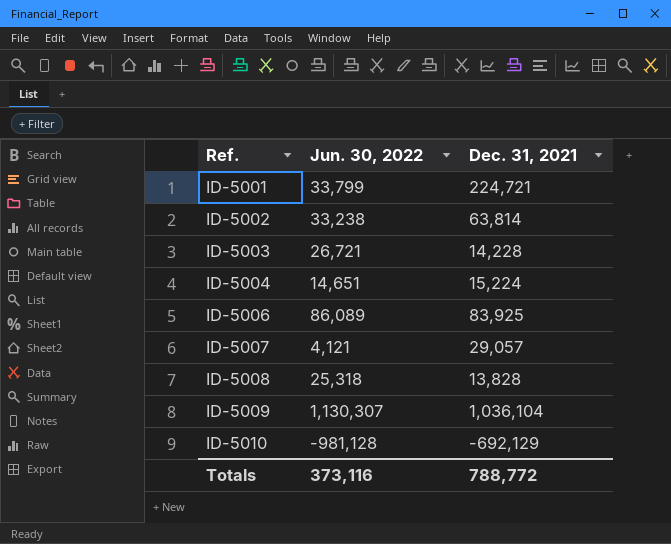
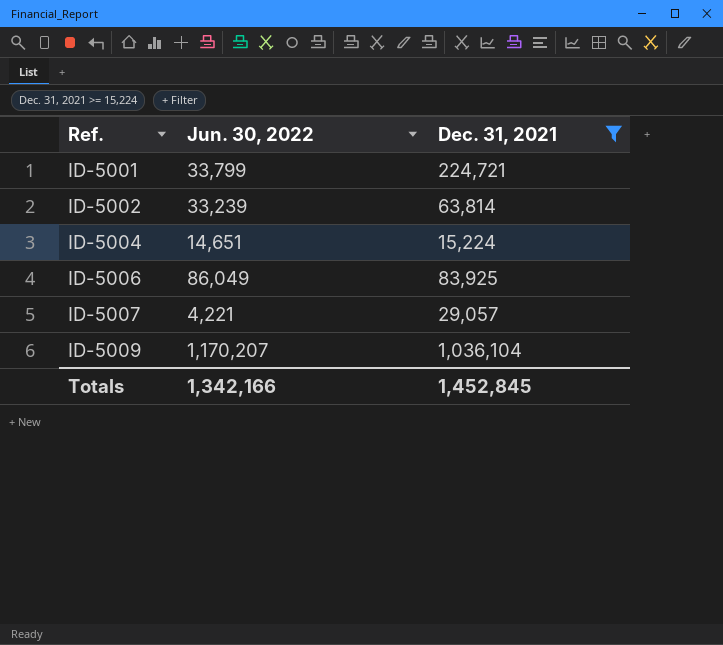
filter: none -> Dec. 31, 2021 >= 15,224
ID-5002 | Jun. 30, 2022: 33,238 -> 33,239
ID-5006 | Jun. 30, 2022: 86,089 -> 86,049
ID-5007 | Jun. 30, 2022: 4,121 -> 4,221
ID-5009 | Jun. 30, 2022: 1,130,307 -> 1,170,207
Totals | Jun. 30, 2022: 373,116 -> 1,342,166
Totals | Dec. 31, 2021: 788,772 -> 1,452,845

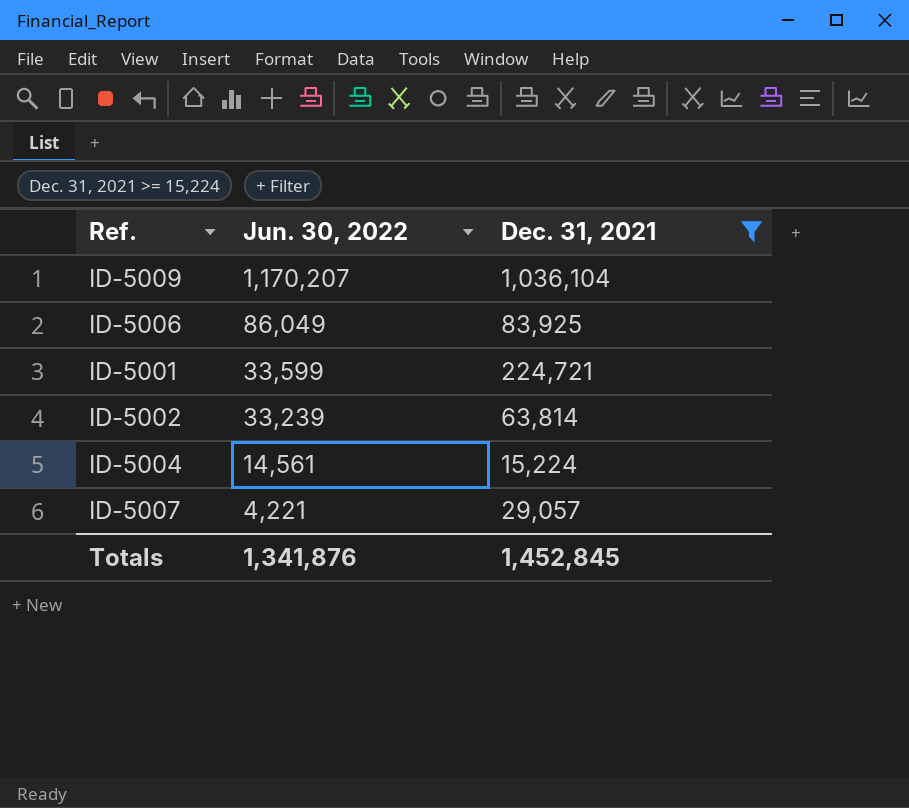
row order: Ref. ascending -> Jun. 30, 2022 descending
ID-5001 | Jun. 30, 2022: 33,799 -> 33,599
ID-5004 | Jun. 30, 2022: 14,651 -> 14,561
Totals | Jun. 30, 2022: 1,342,166 -> 1,341,876

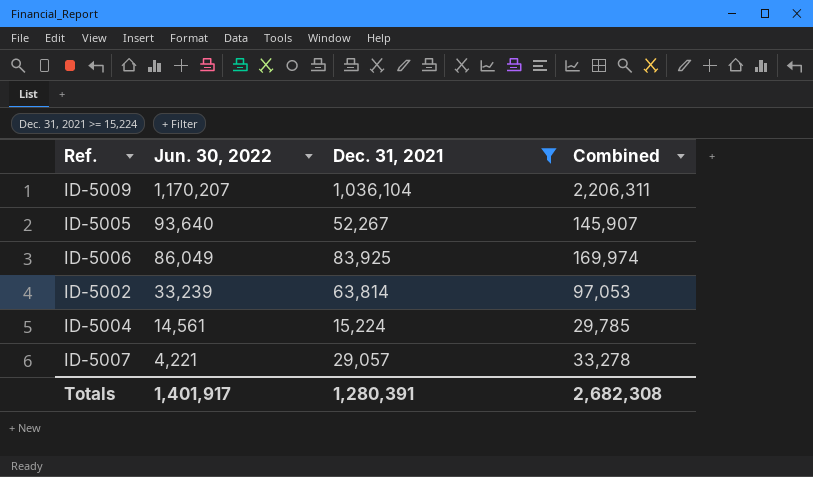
column Combined | formula: none -> [Jun. 30, 2022] + [Dec. 31, 2021]
row ID-5001: 33,599 | 224,721 -> none
row ID-5005: none -> 93,640 | 52,267 | 145,907
Totals | Jun. 30, 2022: 1,341,876 -> 1,401,917
Totals | Dec. 31, 2021: 1,452,845 -> 1,280,391

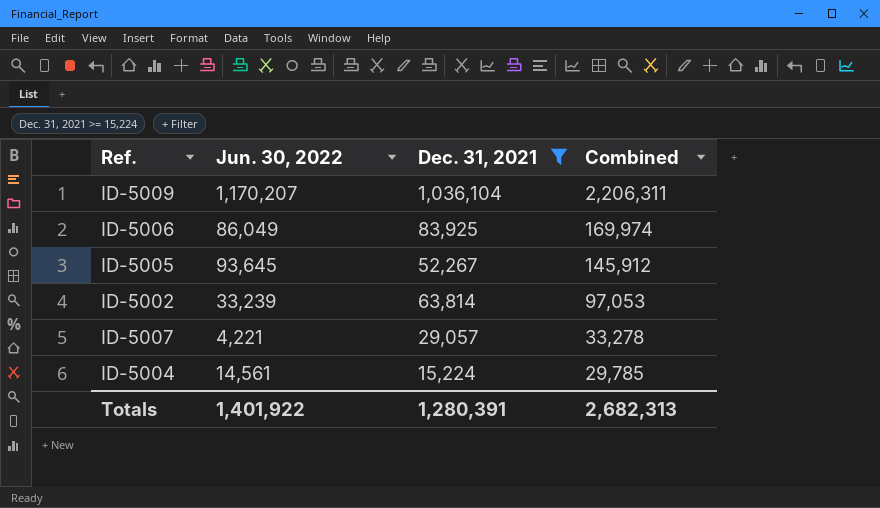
row order: Jun. 30, 2022 descending -> Combined descending
ID-5005 | Jun. 30, 2022: 93,640 -> 93,645
ID-5005 | Combined: 145,907 -> 145,912
Totals | Jun. 30, 2022: 1,401,917 -> 1,401,922
Totals | Combined: 2,682,308 -> 2,682,313

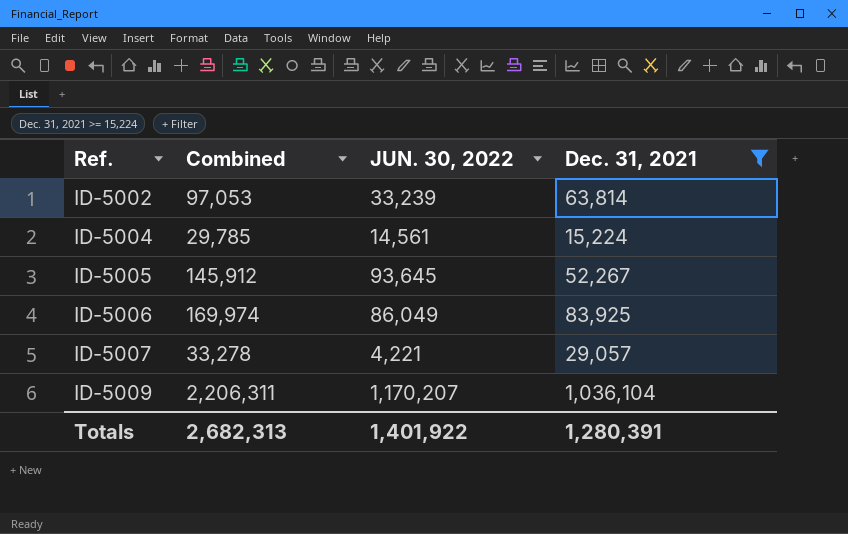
row order: Combined descending -> Ref. ascending
column Combined | position: 4 -> 2
column name: Jun. 30, 2022 -> JUN. 30, 2022

